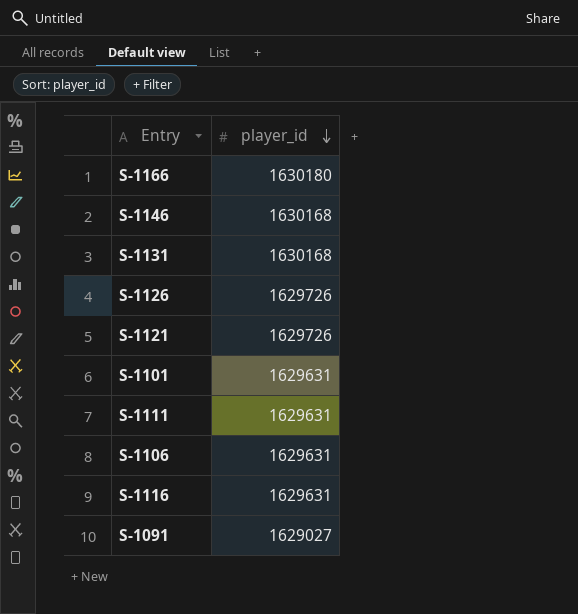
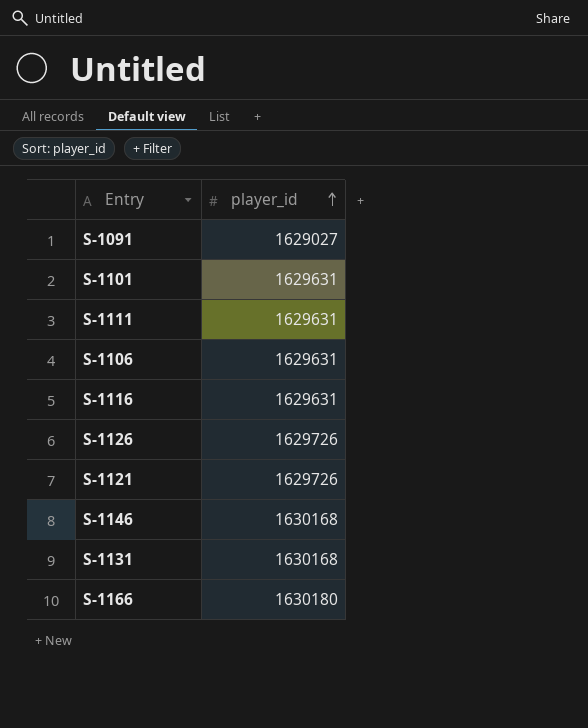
row order: player_id descending -> player_id ascending

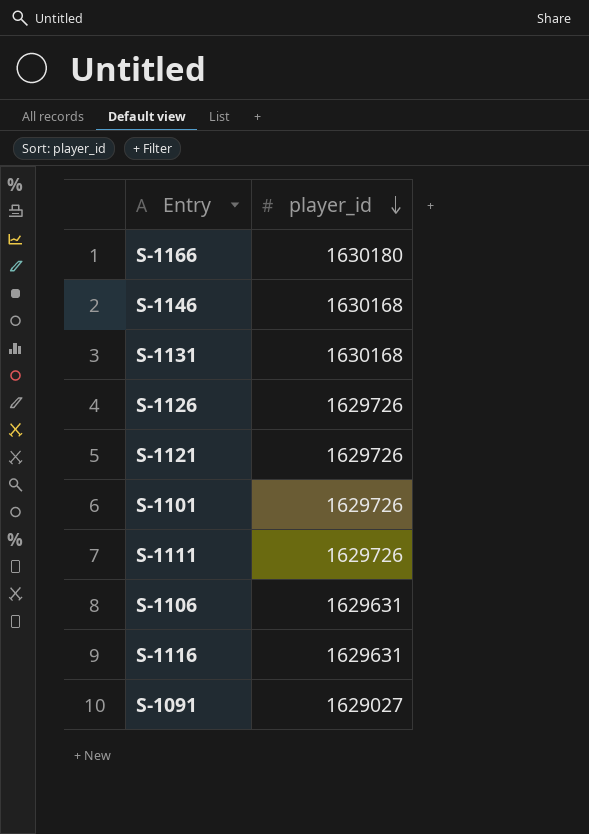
row order: player_id ascending -> player_id descending
S-1101 | player_id: 1629631 -> 1629726
S-1111 | player_id: 1629631 -> 1629726

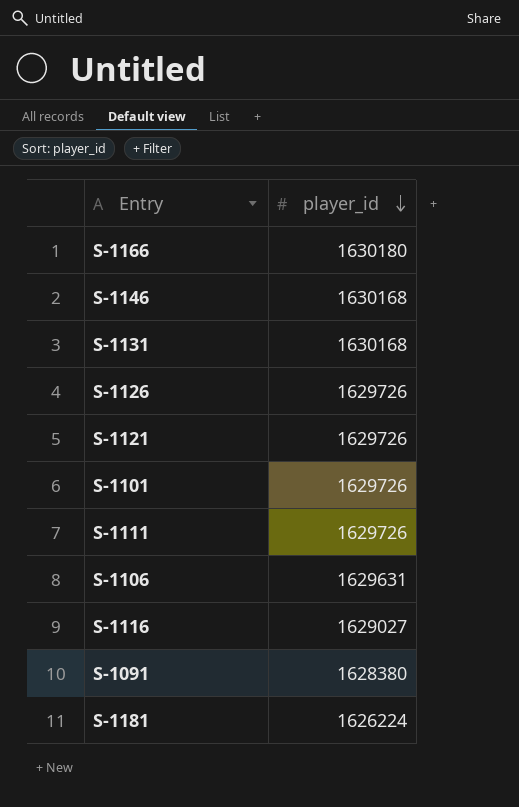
S-1116 | player_id: 1629631 -> 1629027
S-1091 | player_id: 1629027 -> 1628380
row S-1181: none -> 1626224

